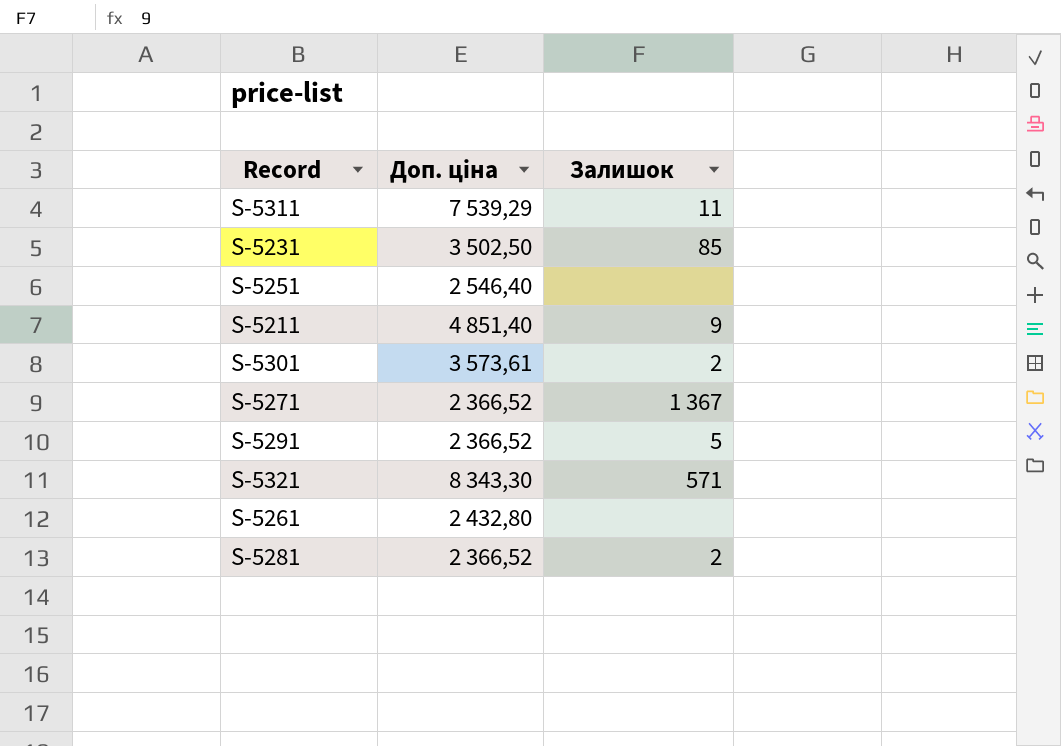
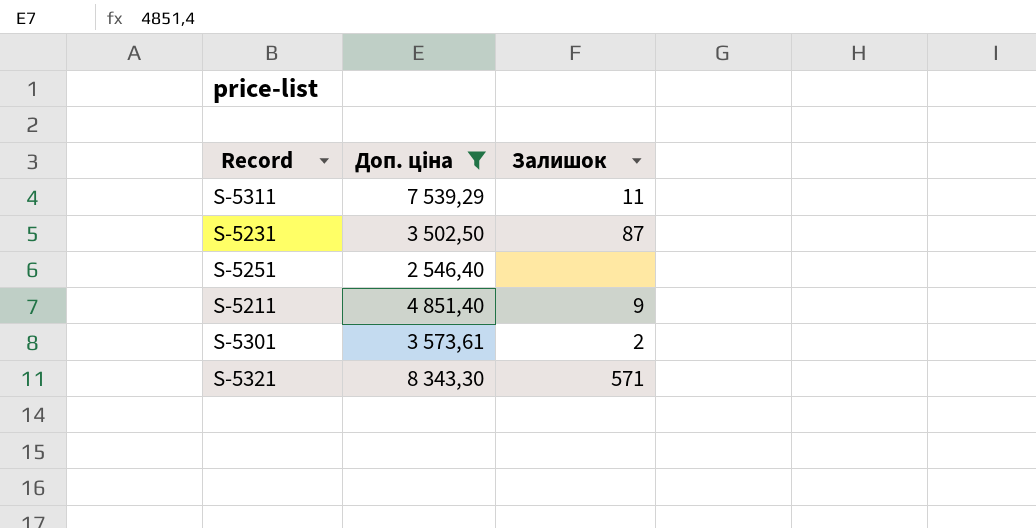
filter: none -> Доп. ціна >= 2 546,40
S-5231 | Залишок: 85 -> 87

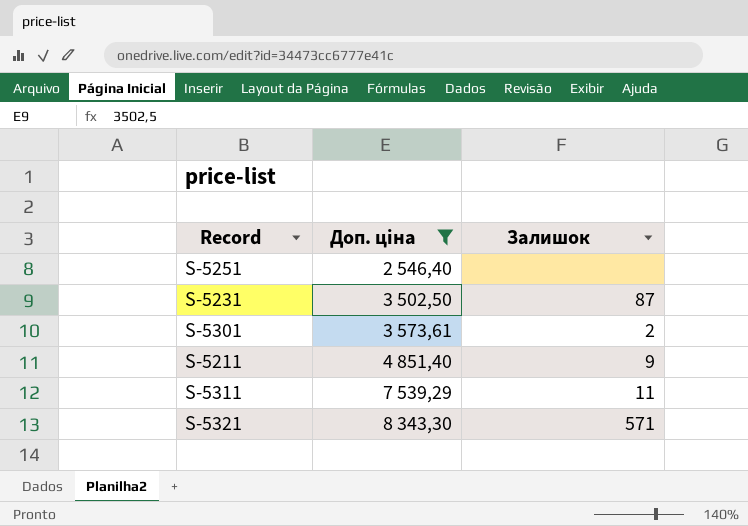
row order: none -> Доп. ціна ascending

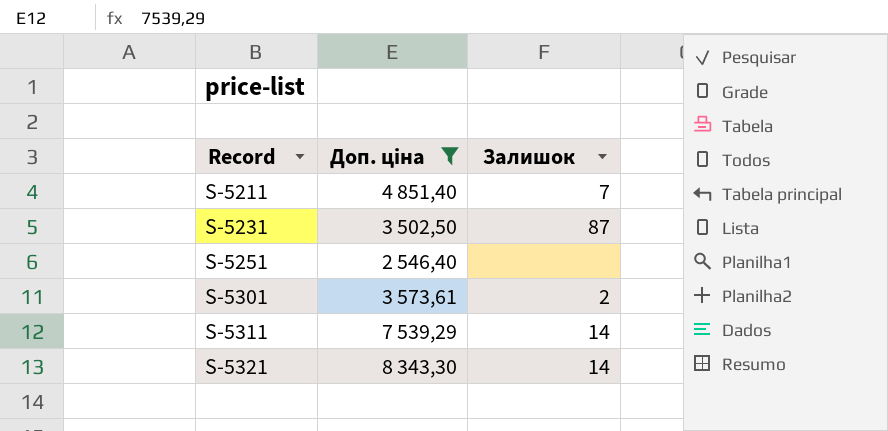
row order: Доп. ціна ascending -> Record ascending
S-5211 | Залишок: 9 -> 7
S-5311 | Залишок: 11 -> 14
S-5321 | Залишок: 571 -> 14

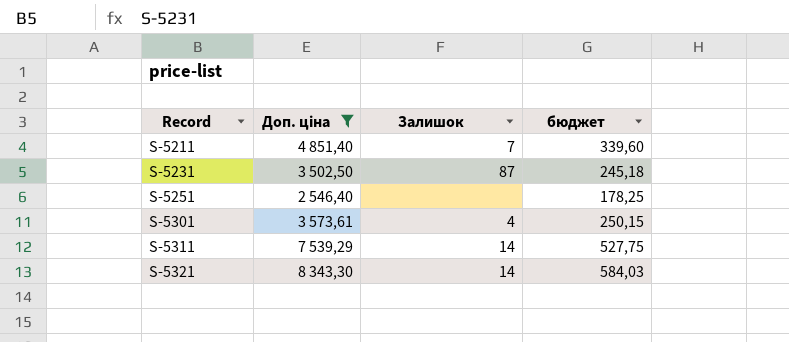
column бюджет | formula: none -> [Доп. ціна] * 0,07
S-5301 | Залишок: 2 -> 4

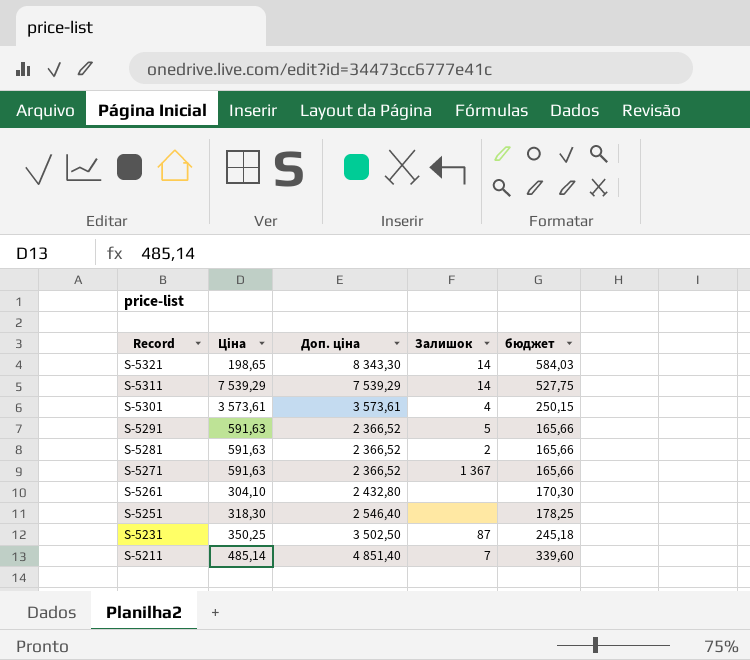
filter: Доп. ціна >= 2 546,40 -> none
row order: Record ascending -> Record descending
column Ціна | position: none -> 2

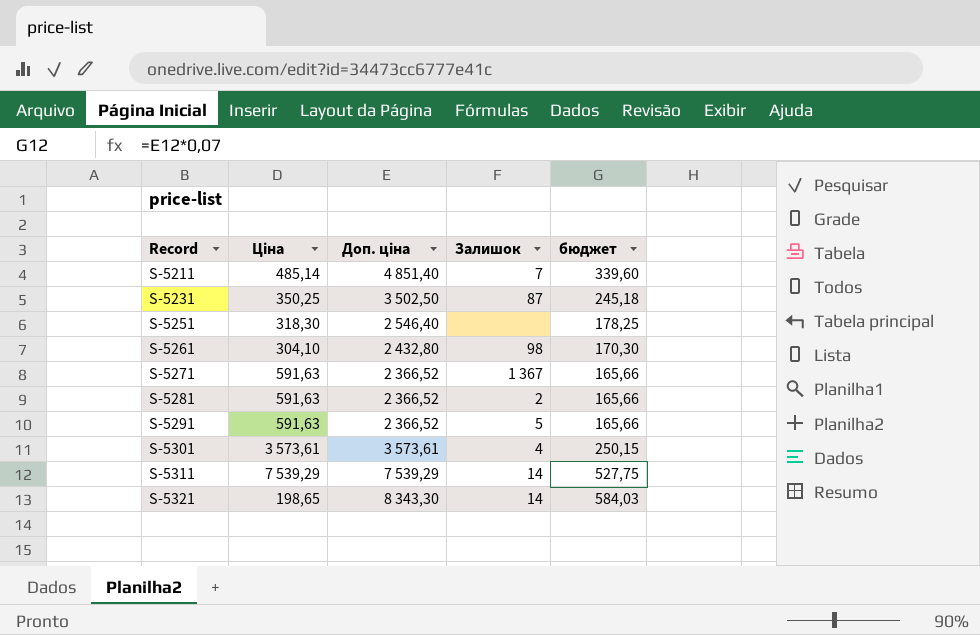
row order: Record descending -> Record ascending
S-5261 | Залишок: none -> 98

